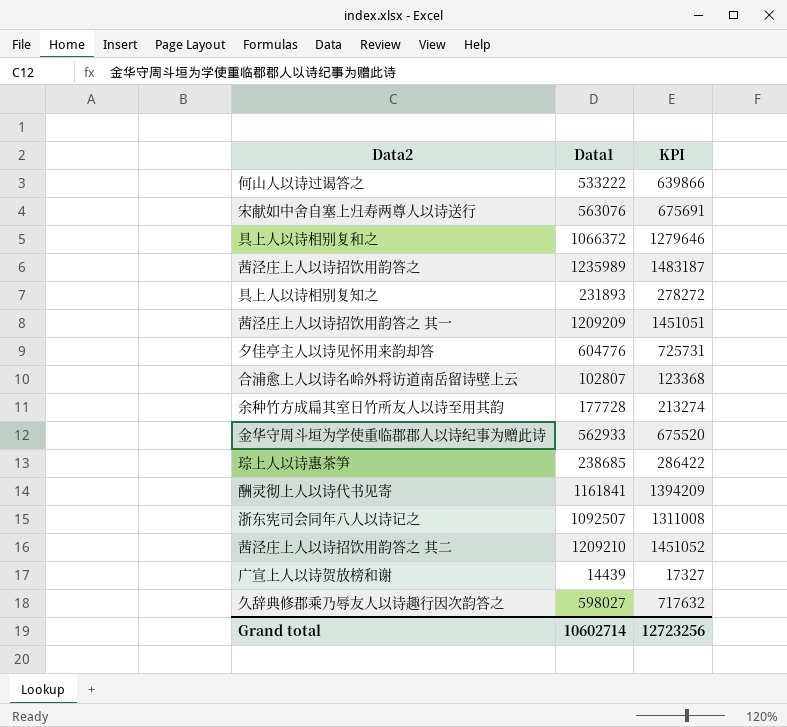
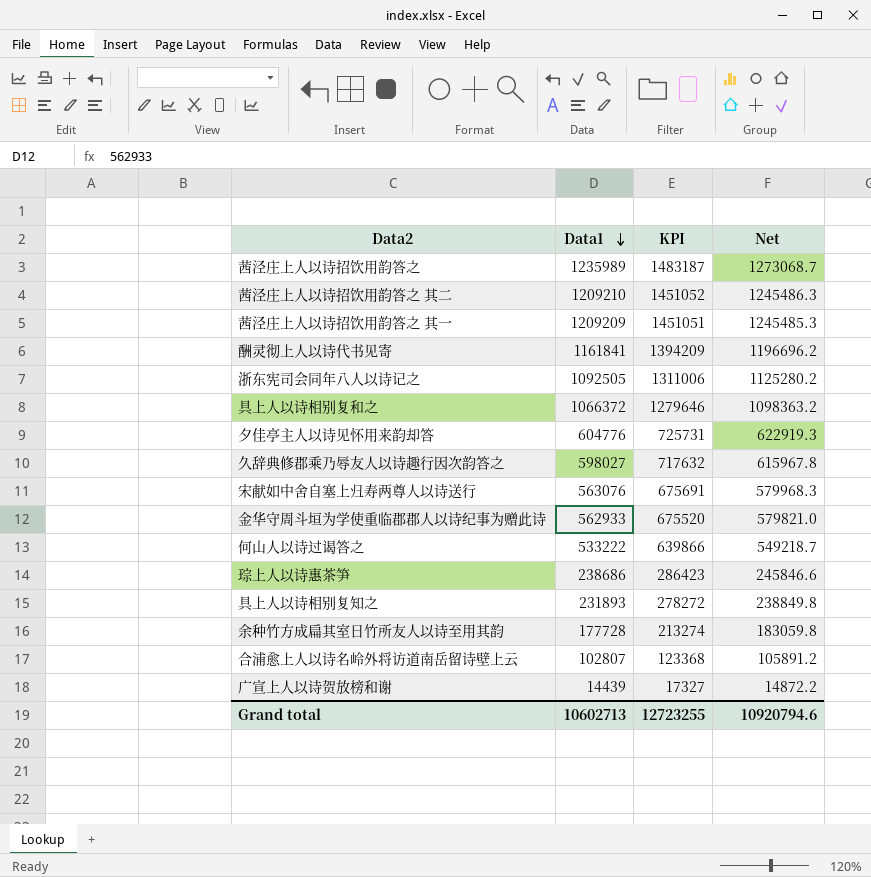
row order: none -> Data1 descending
column Net | formula: none -> [Data1] * 1.03
浙东宪司会同年八人以诗记之 | Data1: 1092507 -> 1092505
浙东宪司会同年八人以诗记之 | KPI: 1311008 -> 1311006
琮上人以诗惠茶笋 | Data1: 238685 -> 238686
琮上人以诗惠茶笋 | KPI: 286422 -> 286423
Grand total | Data1: 10602714 -> 10602713
Grand total | KPI: 12723256 -> 12723255

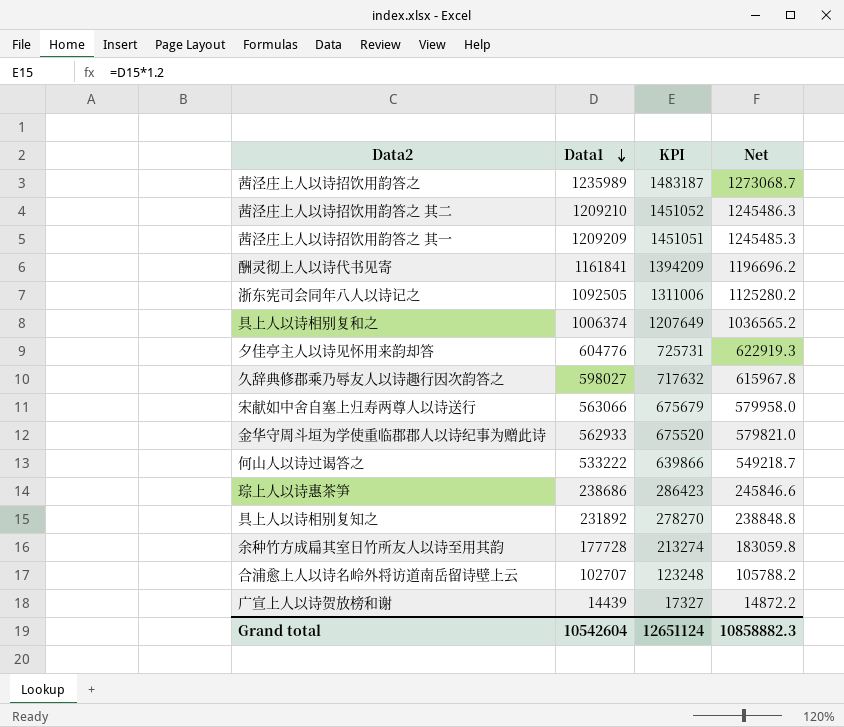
具上人以诗相别复和之 | Data1: 1066372 -> 1006374
具上人以诗相别复和之 | KPI: 1279646 -> 1207649
具上人以诗相别复和之 | Net: 1098363.2 -> 1036565.2
宋献如中舍自塞上归寿两尊人以诗送行 | Data1: 563076 -> 563066
宋献如中舍自塞上归寿两尊人以诗送行 | KPI: 675691 -> 675679
宋献如中舍自塞上归寿两尊人以诗送行 | Net: 579968.3 -> 579958.0
具上人以诗相别复知之 | Data1: 231893 -> 231892
具上人以诗相别复知之 | KPI: 278272 -> 278270
具上人以诗相别复知之 | Net: 238849.8 -> 238848.8
合浦愈上人以诗名岭外将访道南岳留诗壁上云 | Data1: 102807 -> 102707
合浦愈上人以诗名岭外将访道南岳留诗壁上云 | KPI: 123368 -> 123248
合浦愈上人以诗名岭外将访道南岳留诗壁上云 | Net: 105891.2 -> 105788.2
Grand total | Data1: 10602713 -> 10542604
Grand total | KPI: 12723255 -> 12651124
Grand total | Net: 10920794.6 -> 10858882.3

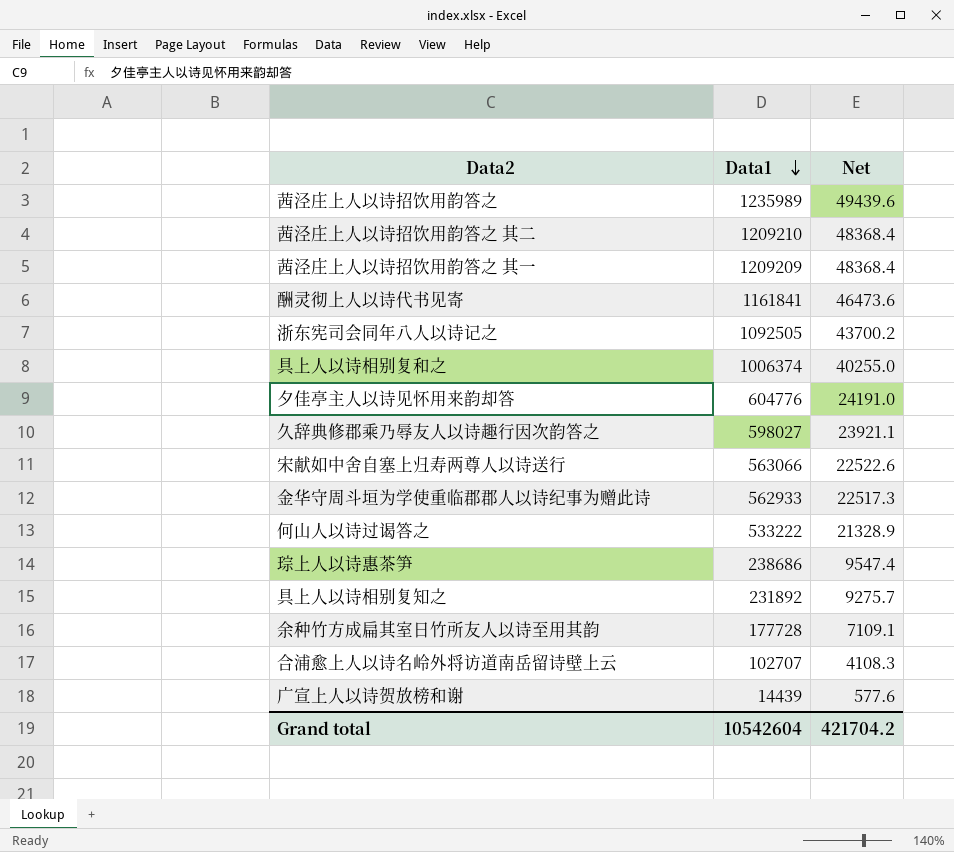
column KPI | formula: [Data1] * 1.2 -> none
column Net | formula: [Data1] * 1.03 -> [Data1] * 0.04
Grand total | Net: 10858882.3 -> 421704.2

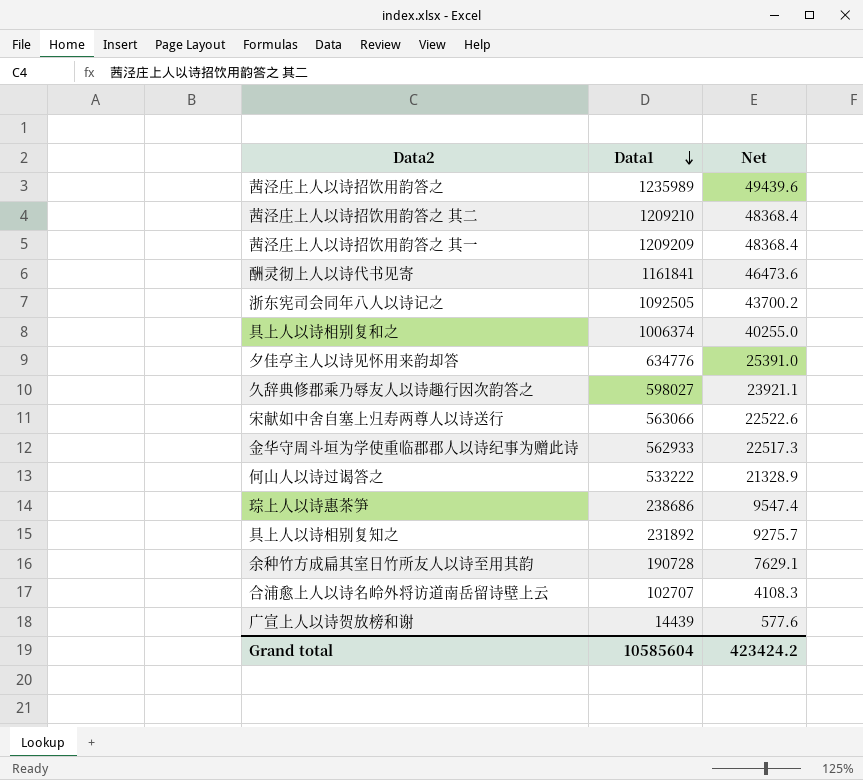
夕佳亭主人以诗见怀用来韵却答 | Data1: 604776 -> 634776
夕佳亭主人以诗见怀用来韵却答 | Net: 24191.0 -> 25391.0
余种竹方成扁其室日竹所友人以诗至用其韵 | Data1: 177728 -> 190728
余种竹方成扁其室日竹所友人以诗至用其韵 | Net: 7109.1 -> 7629.1
Grand total | Data1: 10542604 -> 10585604
Grand total | Net: 421704.2 -> 423424.2

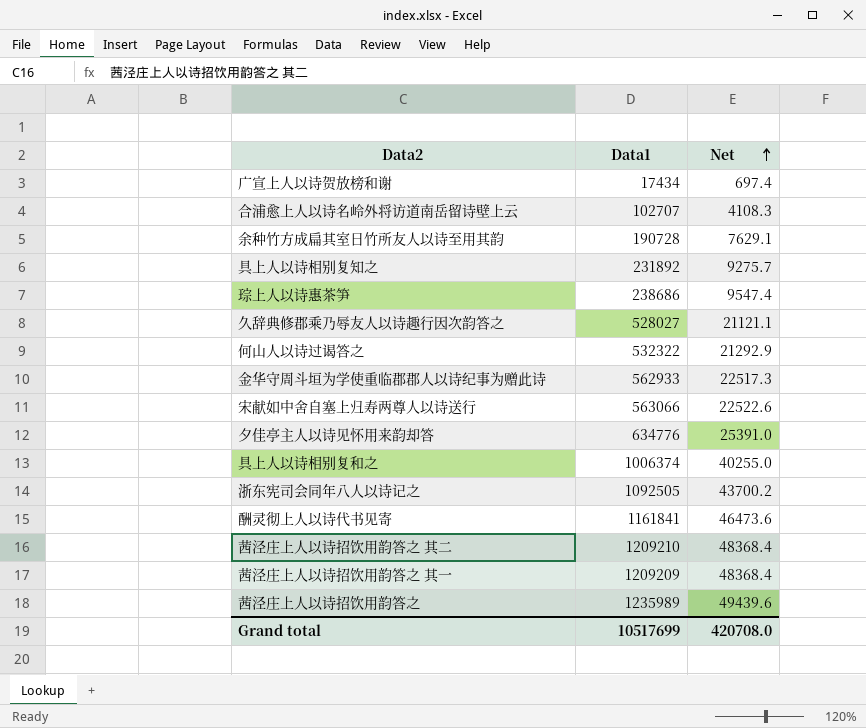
row order: Data1 descending -> Net ascending
广宣上人以诗贺放榜和谢 | Data1: 14439 -> 17434
广宣上人以诗贺放榜和谢 | Net: 577.6 -> 697.4
久辞典修郡乘乃辱友人以诗趣行因次韵答之 | Data1: 598027 -> 528027
久辞典修郡乘乃辱友人以诗趣行因次韵答之 | Net: 23921.1 -> 21121.1
何山人以诗过谒答之 | Data1: 533222 -> 532322
何山人以诗过谒答之 | Net: 21328.9 -> 21292.9
Grand total | Data1: 10585604 -> 10517699
Grand total | Net: 423424.2 -> 420708.0

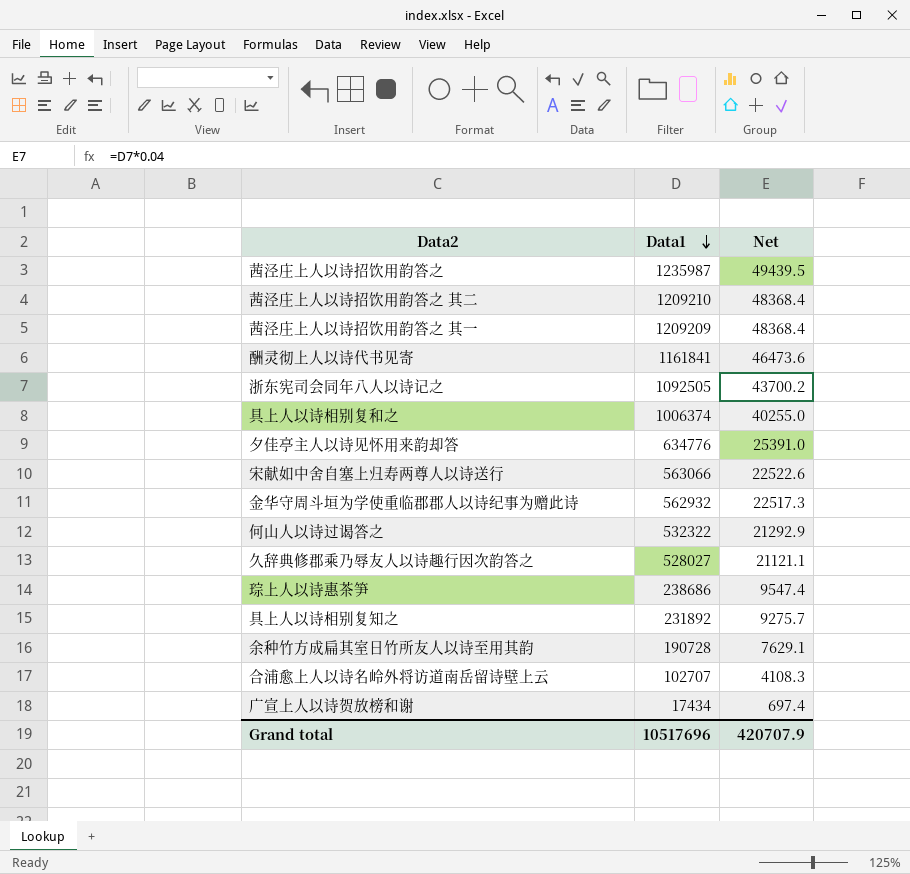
row order: Net ascending -> Data1 descending
茜泾庄上人以诗招饮用韵答之 | Data1: 1235989 -> 1235987
茜泾庄上人以诗招饮用韵答之 | Net: 49439.6 -> 49439.5
金华守周斗垣为学使重临郡郡人以诗纪事为赠此诗 | Data1: 562933 -> 562932
Grand total | Data1: 10517699 -> 10517696
Grand total | Net: 420708.0 -> 420707.9

